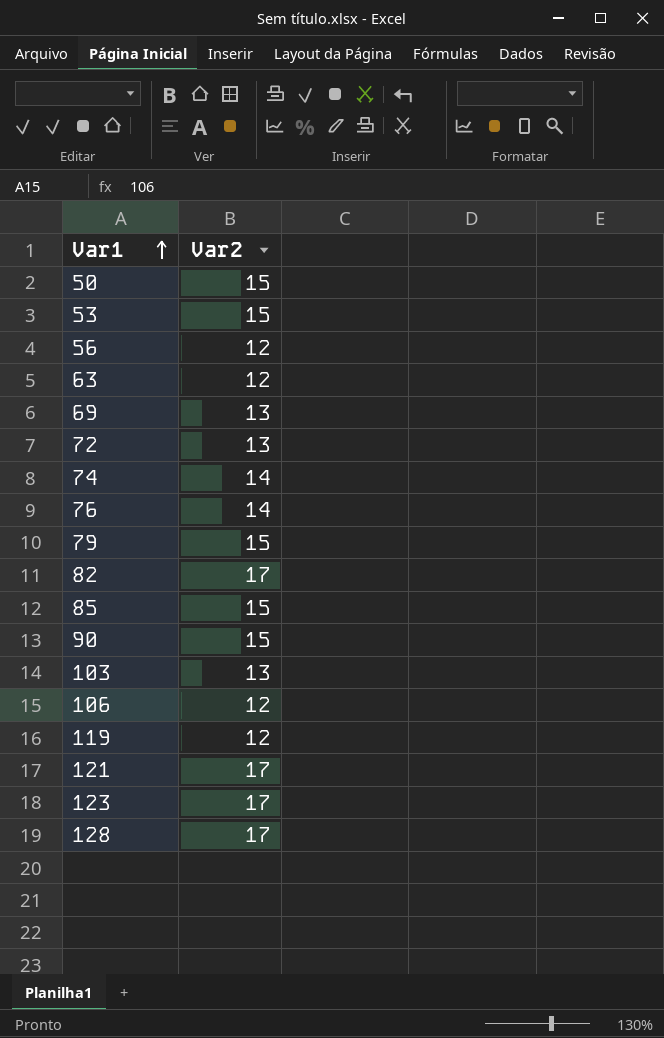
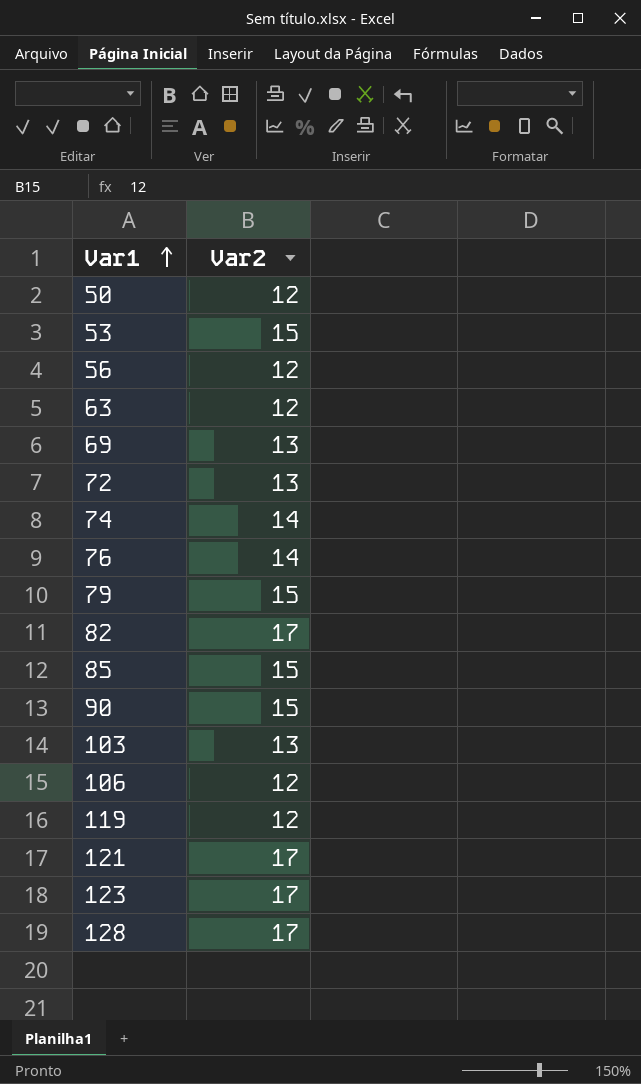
50 | Var2: 15 -> 12

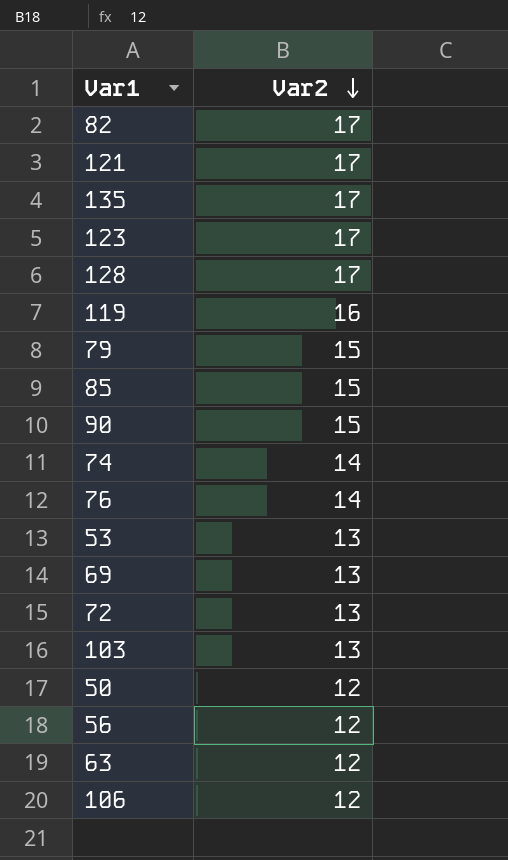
row order: Var1 ascending -> Var2 descending
row 135: none -> 17
119 | Var2: 12 -> 16
53 | Var2: 15 -> 13

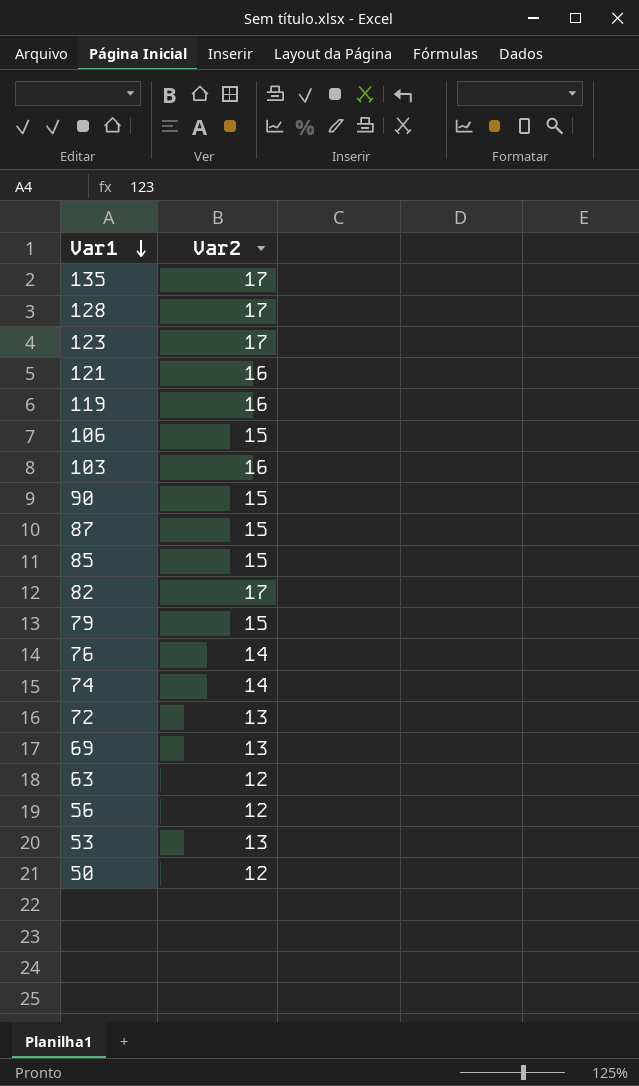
row order: Var2 descending -> Var1 descending
121 | Var2: 17 -> 16
106 | Var2: 12 -> 15
103 | Var2: 13 -> 16
row 87: none -> 15

